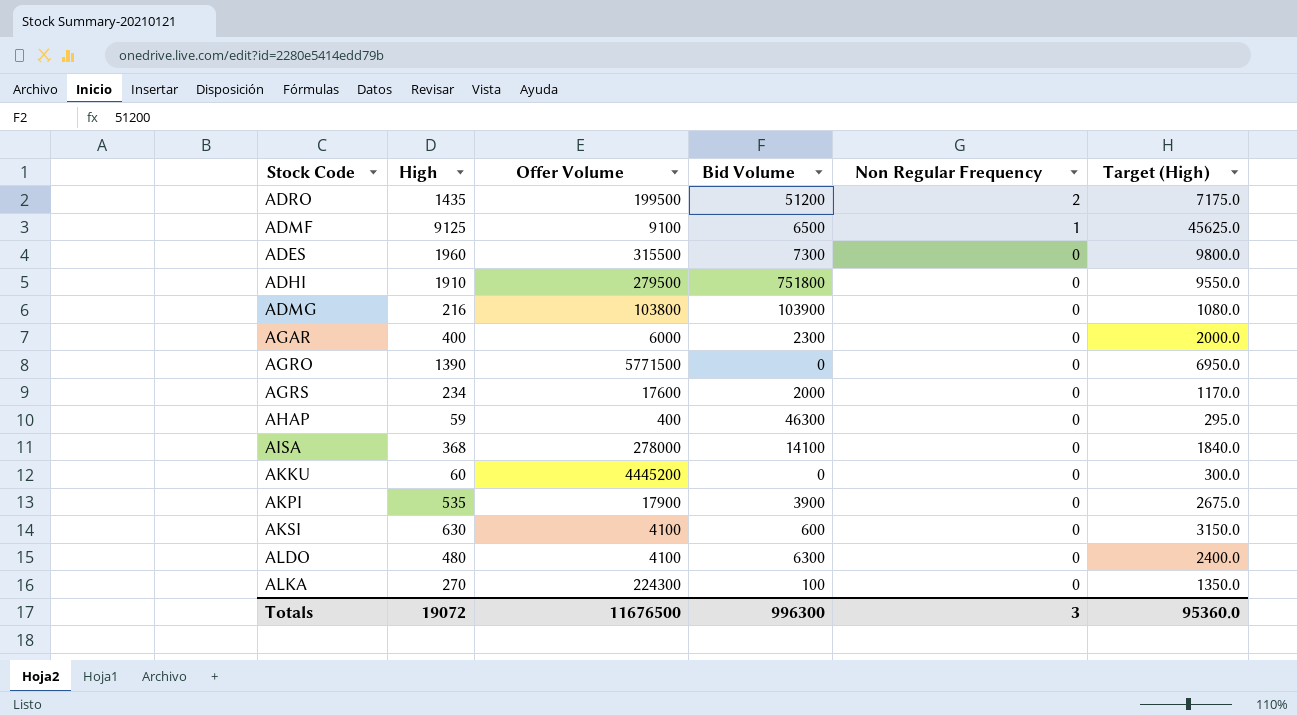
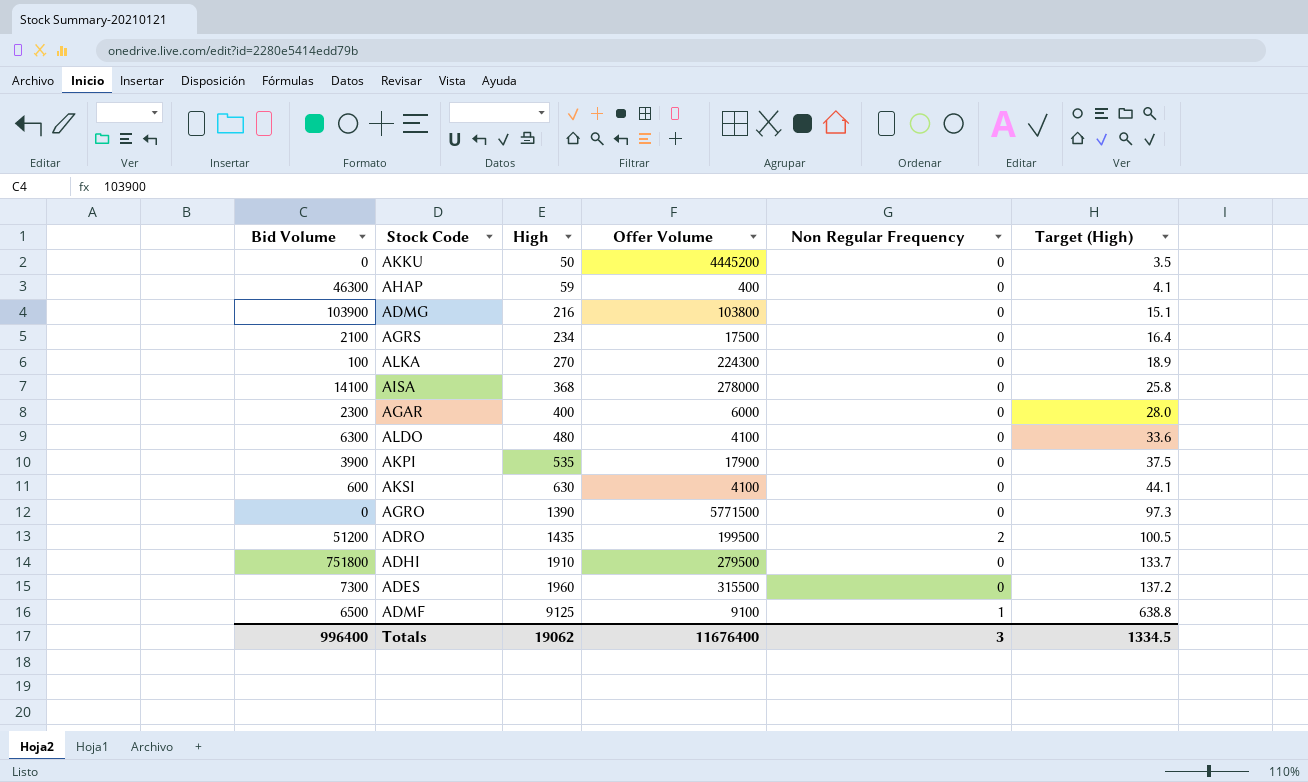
row order: Non Regular Frequency descending -> High ascending
column Bid Volume | position: 4 -> 1
column Target (High) | formula: [High] * 5 -> [High] * 0.07
AKKU | High: 60 -> 50
AGRS | Bid Volume: 2000 -> 2100
AGRS | Offer Volume: 17600 -> 17500
Totals | Bid Volume: 996300 -> 996400
Totals | High: 19072 -> 19062
Totals | Offer Volume: 11676500 -> 11676400
Totals | Target (High): 95360.0 -> 1334.5

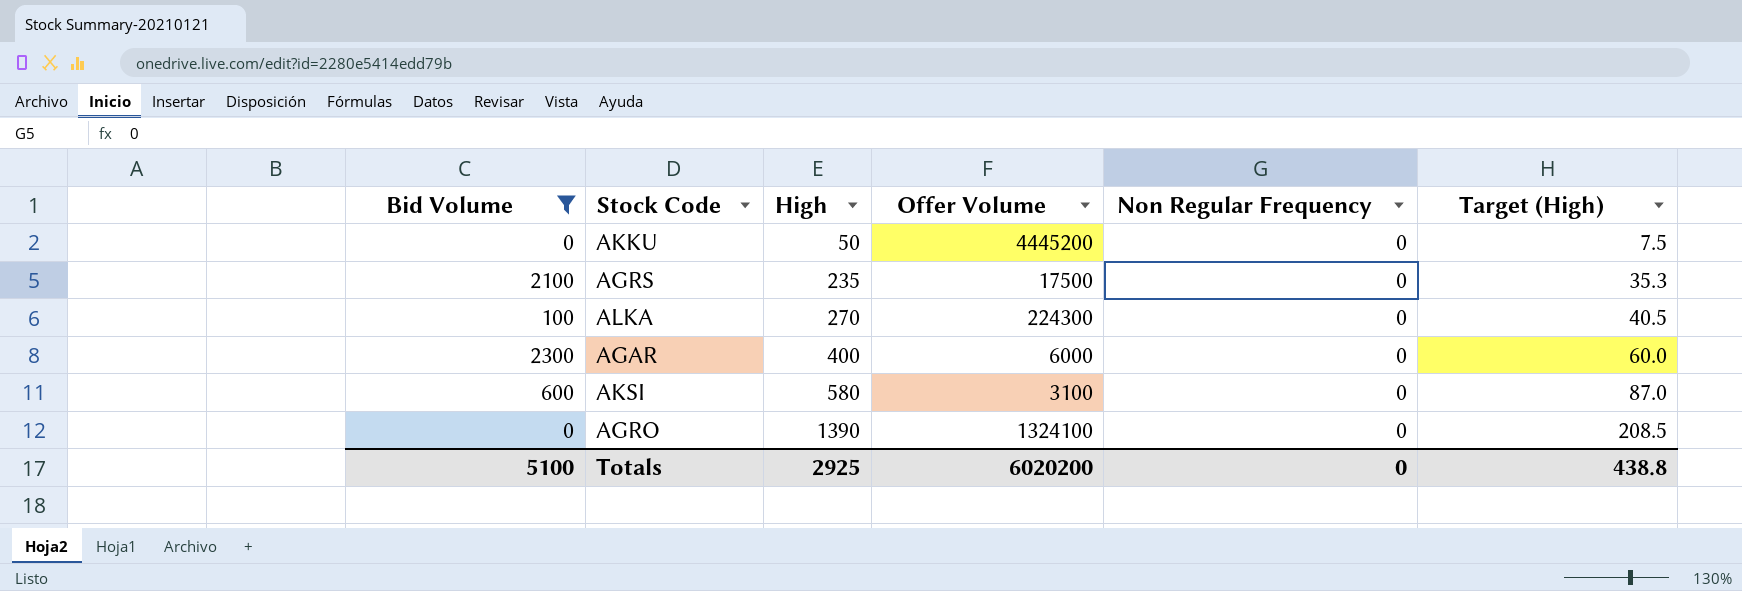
filter: none -> Bid Volume <= 2300
column Target (High) | formula: [High] * 0.07 -> [High] * 0.15
AGRS | High: 234 -> 235
AKSI | High: 630 -> 580
AKSI | Offer Volume: 4100 -> 3100
AGRO | Offer Volume: 5771500 -> 1324100
Totals | Bid Volume: 996400 -> 5100
Totals | High: 19062 -> 2925
Totals | Offer Volume: 11676400 -> 6020200
Totals | Non Regular Frequency: 3 -> 0
Totals | Target (High): 1334.5 -> 438.8

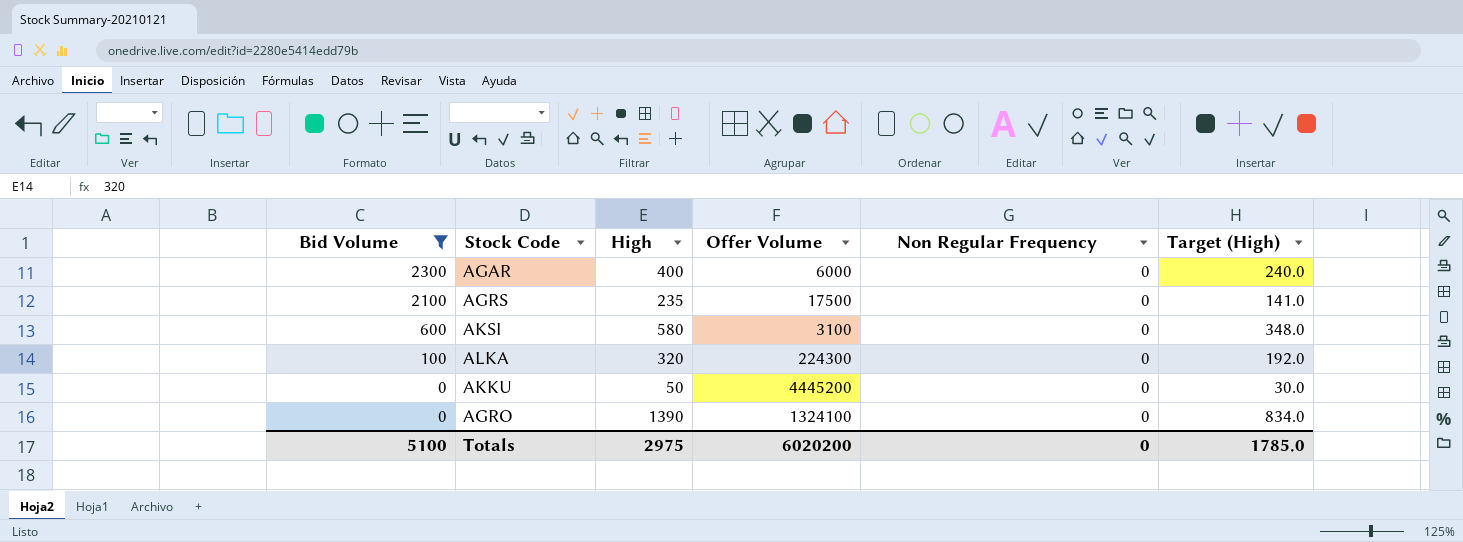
row order: High ascending -> Bid Volume descending
column Target (High) | formula: [High] * 0.15 -> [High] * 0.6
ALKA | High: 270 -> 320
Totals | High: 2925 -> 2975
Totals | Target (High): 438.8 -> 1785.0

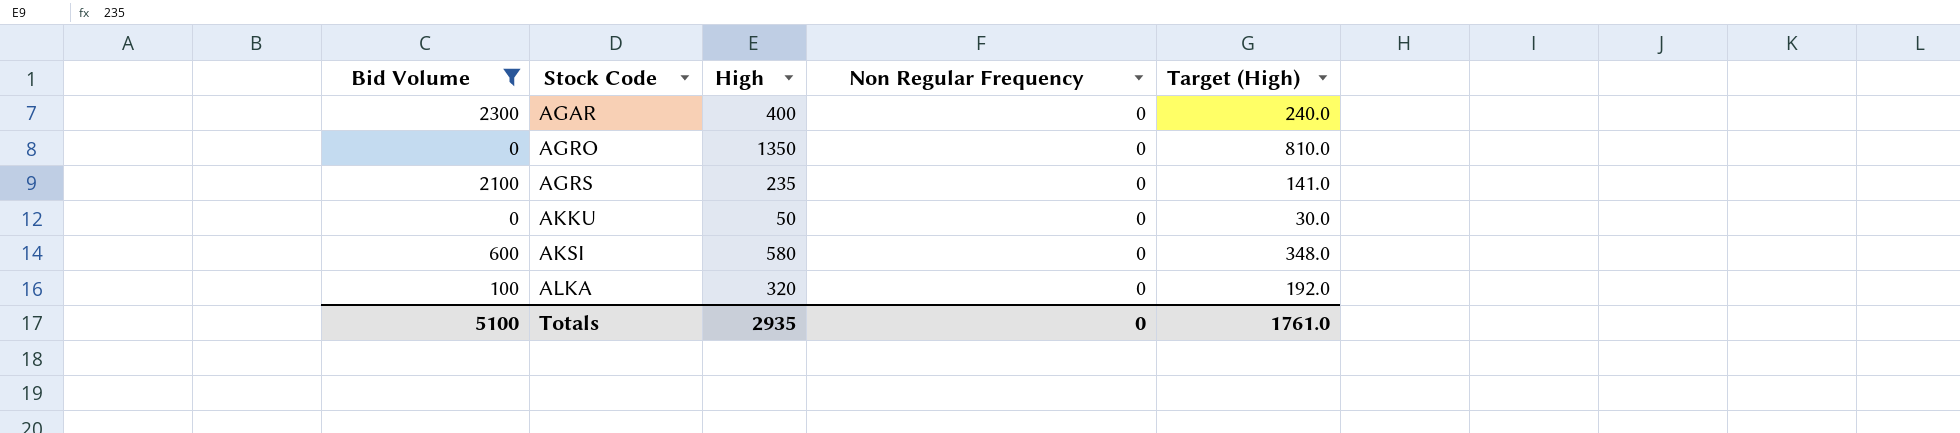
row order: Bid Volume descending -> Stock Code ascending
column Offer Volume | position: 4 -> none
AGRO | High: 1390 -> 1350
AGRO | Target (High): 834.0 -> 810.0
Totals | High: 2975 -> 2935
Totals | Target (High): 1785.0 -> 1761.0

